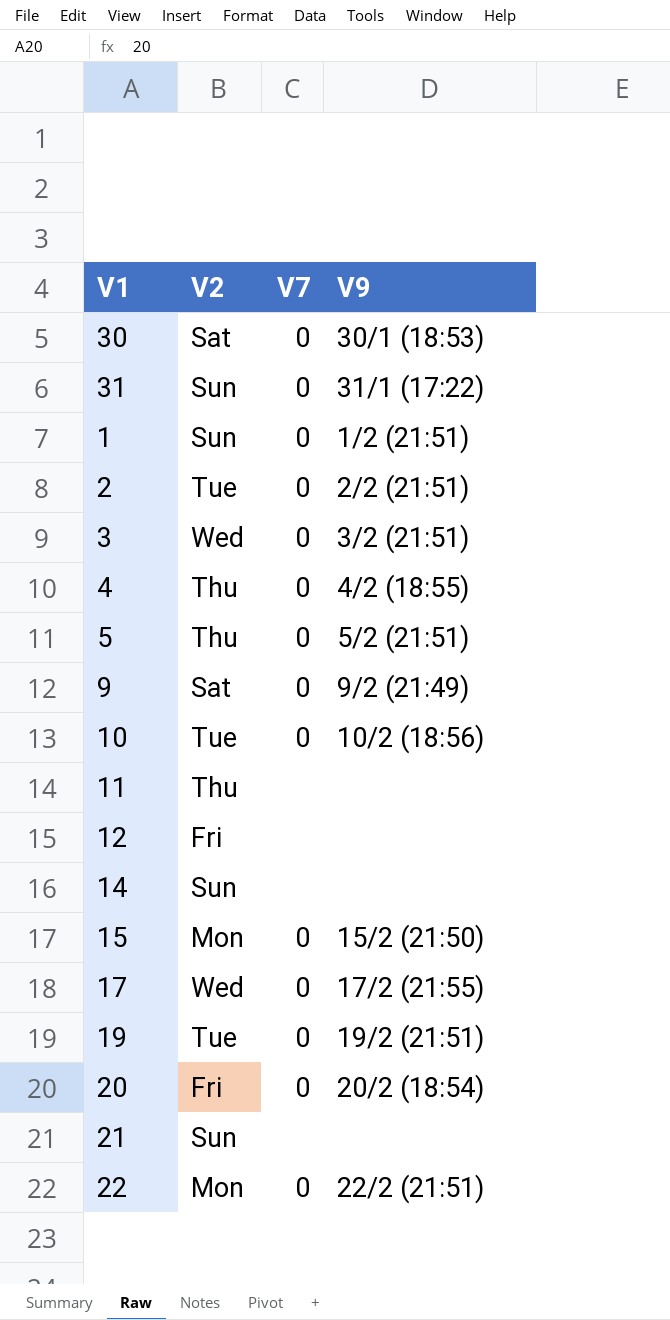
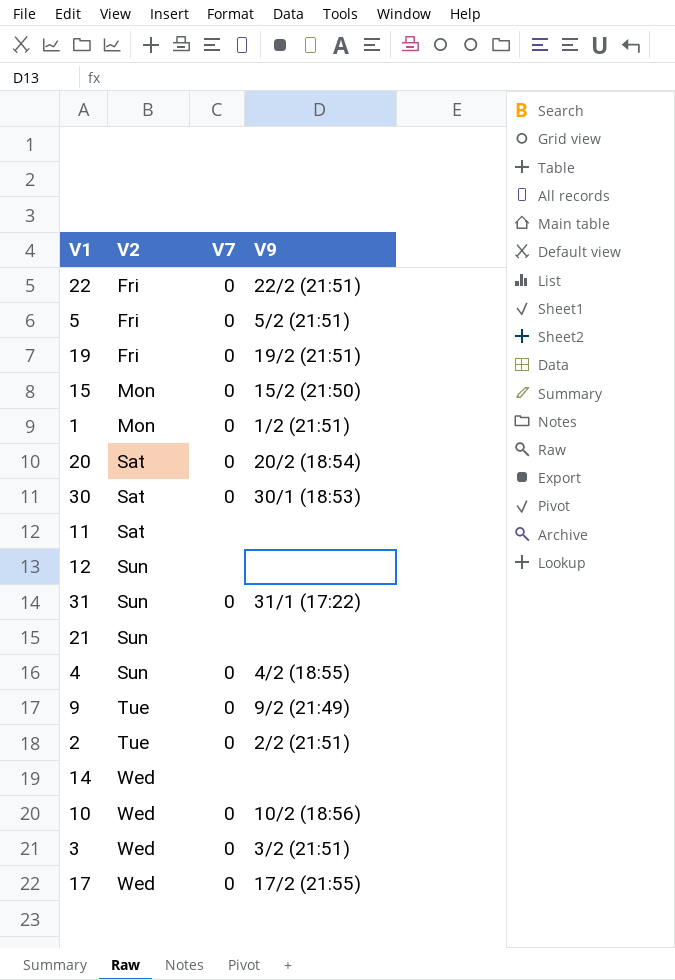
row order: none -> V2 ascending
22 | V2: Mon -> Fri
5 | V2: Thu -> Fri
19 | V2: Tue -> Fri
1 | V2: Sun -> Mon
20 | V2: Fri -> Sat
11 | V2: Thu -> Sat
12 | V2: Fri -> Sun
4 | V2: Thu -> Sun
9 | V2: Sat -> Tue
14 | V2: Sun -> Wed
10 | V2: Tue -> Wed

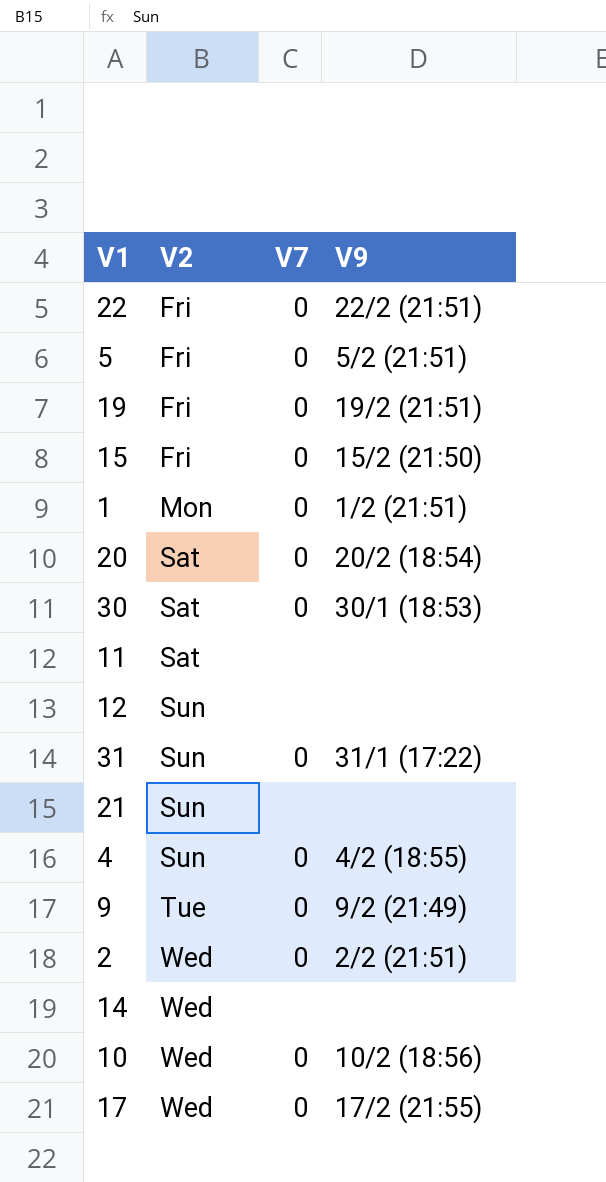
row 3: Wed | 0 | 3/2 (21:51) -> none
15 | V2: Mon -> Fri
2 | V2: Tue -> Wed

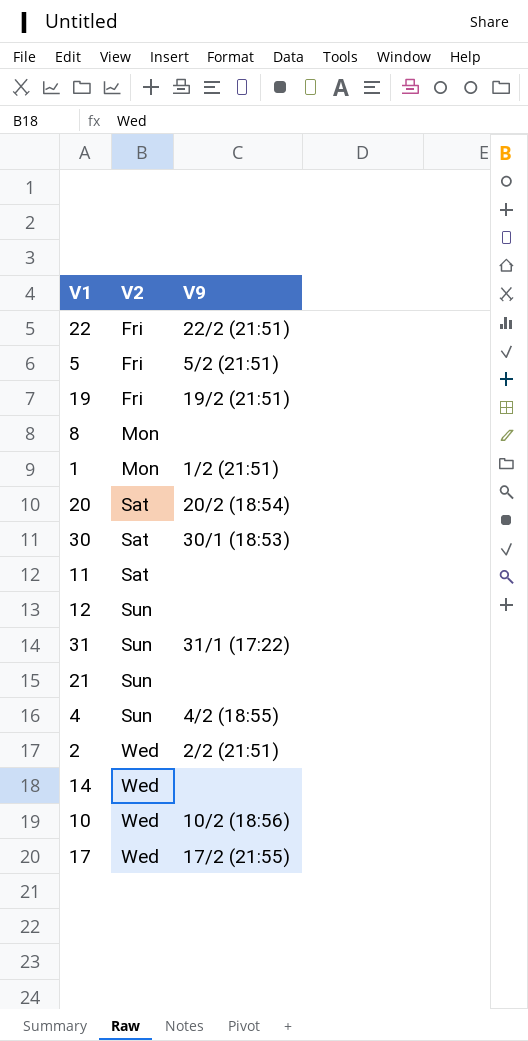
column V7 | position: 3 -> none
row 15: Fri | 0 | 15/2 (21:50) -> none
row 9: Tue | 0 | 9/2 (21:49) -> none
row 8: none -> Mon | none

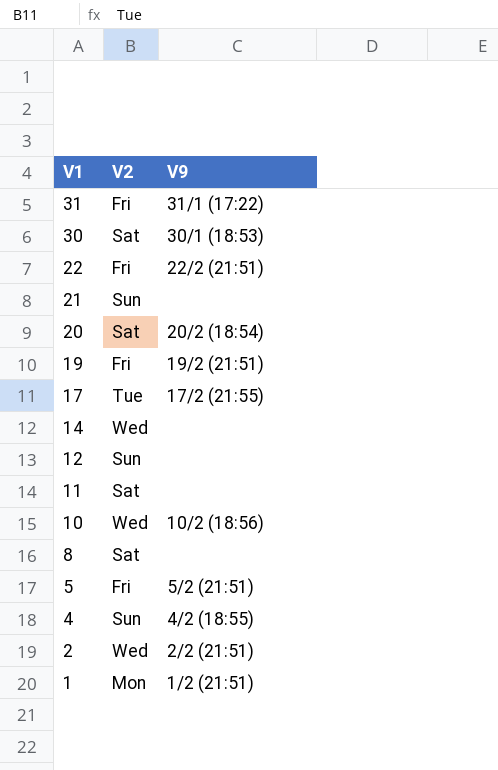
row order: V2 ascending -> V1 descending
31 | V2: Sun -> Fri
17 | V2: Wed -> Tue
8 | V2: Mon -> Sat

